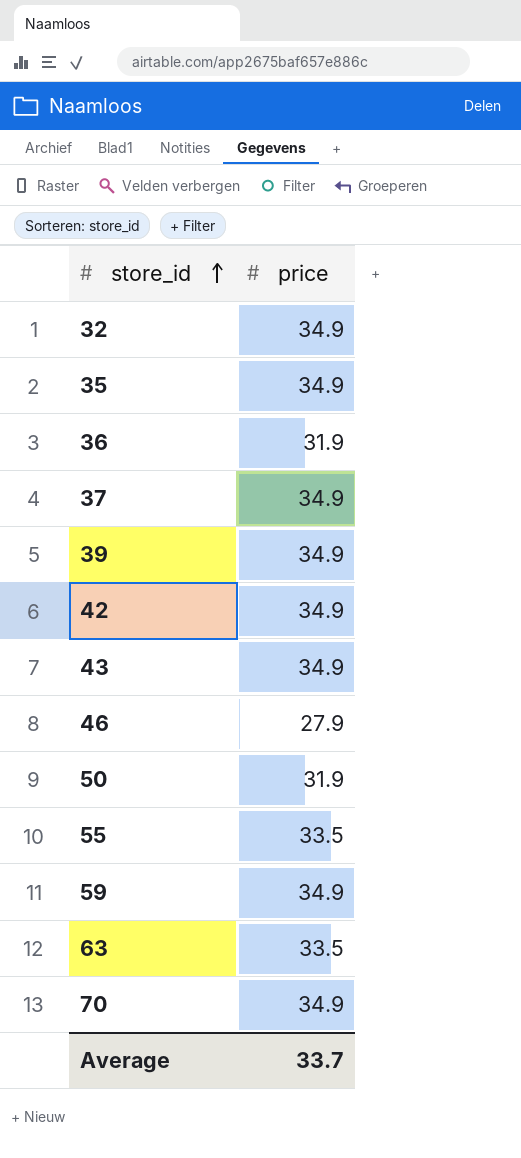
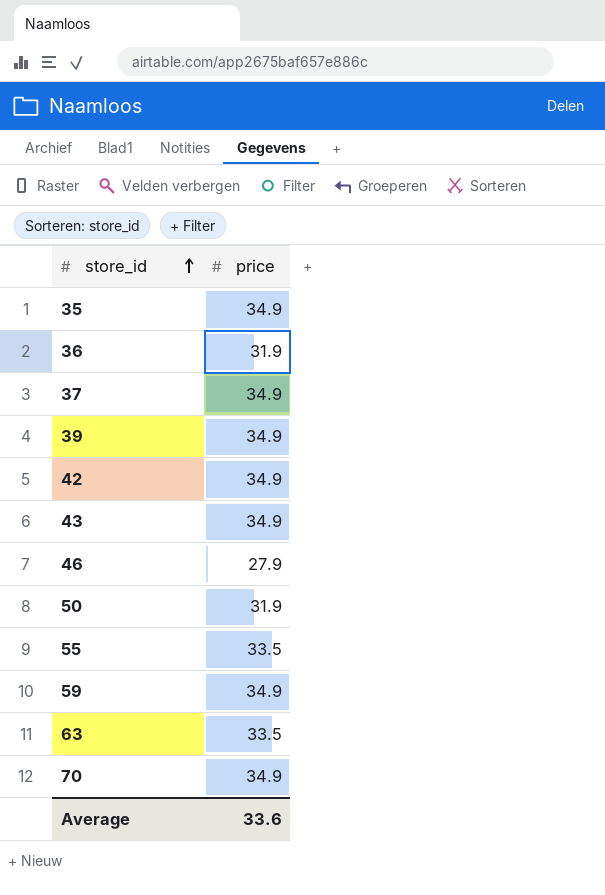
row 32: 34.9 -> none
Average | price: 33.7 -> 33.6

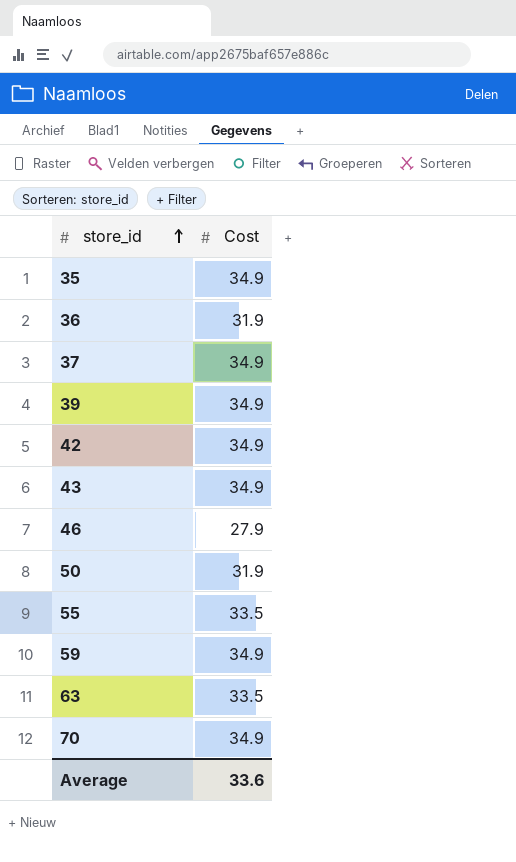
column name: price -> Cost

